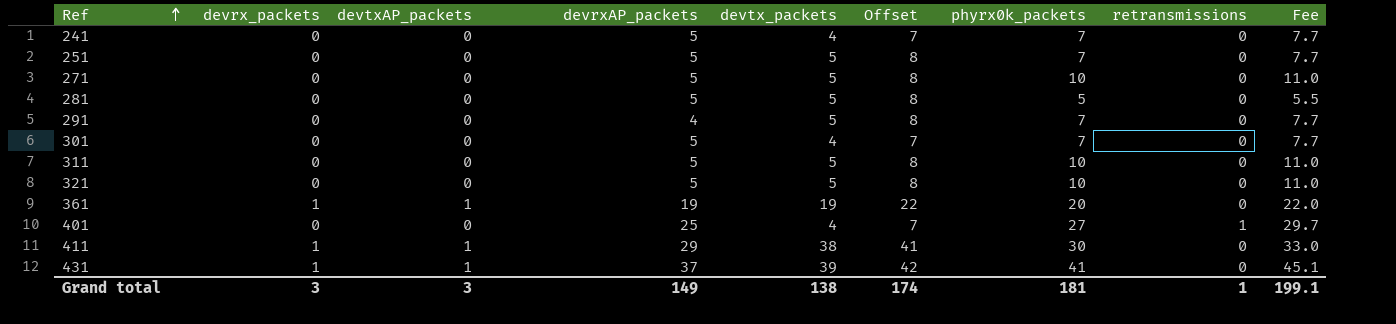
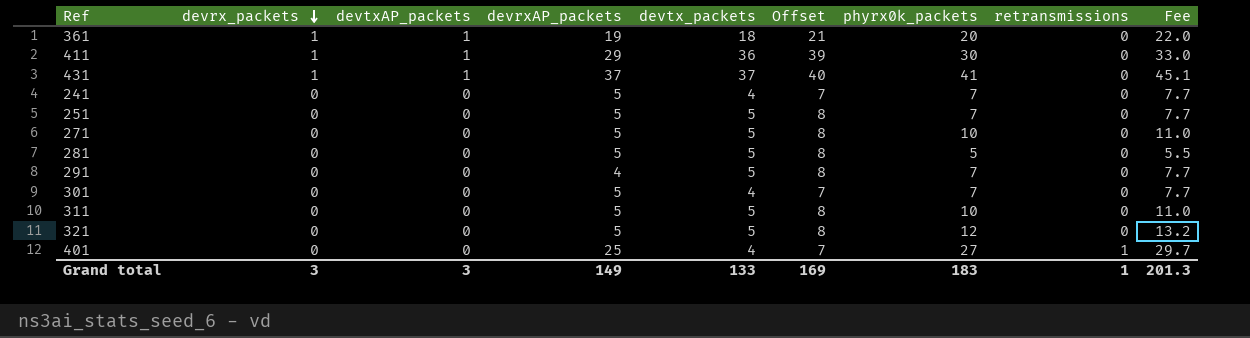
row order: Ref ascending -> devrx_packets descending
361 | devtx_packets: 19 -> 18
361 | Offset: 22 -> 21
411 | devtx_packets: 38 -> 36
411 | Offset: 41 -> 39
431 | devtx_packets: 39 -> 37
431 | Offset: 42 -> 40
321 | phyrx0k_packets: 10 -> 12
321 | Fee: 11.0 -> 13.2
Grand total | devtx_packets: 138 -> 133
Grand total | Offset: 174 -> 169
Grand total | phyrx0k_packets: 181 -> 183
Grand total | Fee: 199.1 -> 201.3

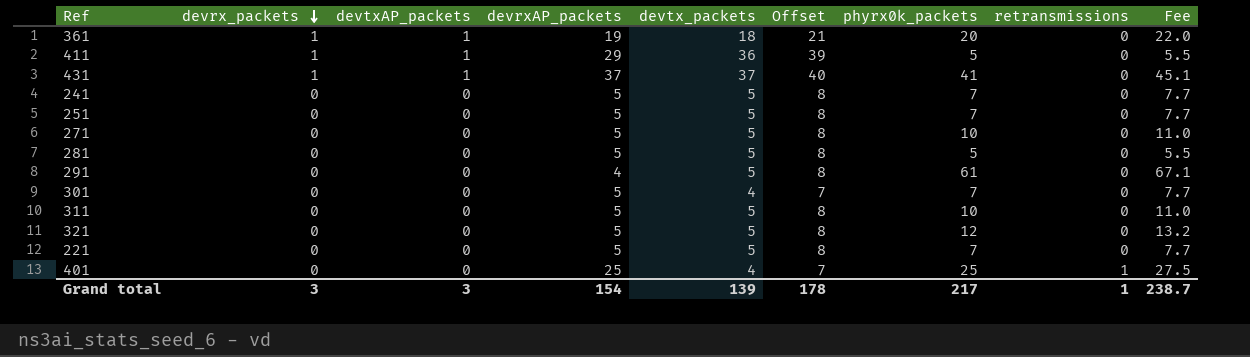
411 | phyrx0k_packets: 30 -> 5
411 | Fee: 33.0 -> 5.5
241 | devtx_packets: 4 -> 5
241 | Offset: 7 -> 8
291 | phyrx0k_packets: 7 -> 61
291 | Fee: 7.7 -> 67.1
row 221: none -> 0 | 0 | 5 | 5 | 8 | 7 | 0 | 7.7
401 | phyrx0k_packets: 27 -> 25
401 | Fee: 29.7 -> 27.5
Grand total | devrxAP_packets: 149 -> 154
Grand total | devtx_packets: 133 -> 139
Grand total | Offset: 169 -> 178
Grand total | phyrx0k_packets: 183 -> 217
Grand total | Fee: 201.3 -> 238.7

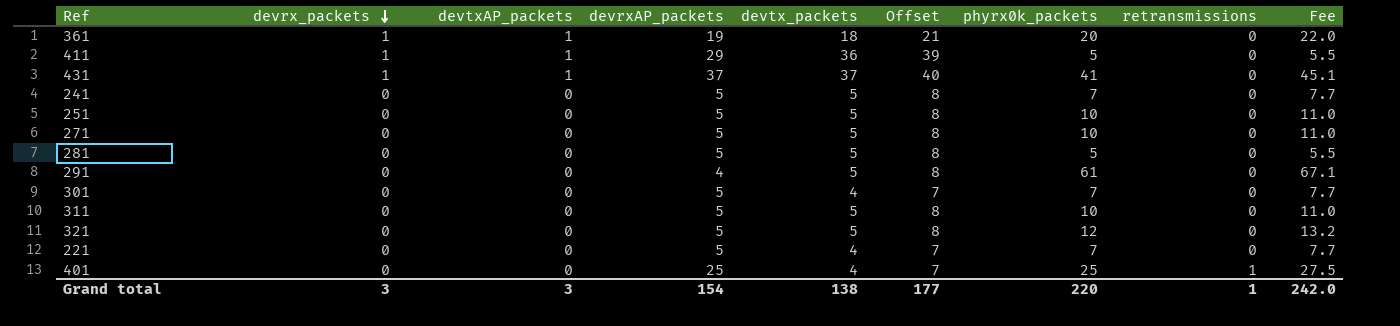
251 | phyrx0k_packets: 7 -> 10
251 | Fee: 7.7 -> 11.0
221 | devtx_packets: 5 -> 4
221 | Offset: 8 -> 7
Grand total | devtx_packets: 139 -> 138
Grand total | Offset: 178 -> 177
Grand total | phyrx0k_packets: 217 -> 220
Grand total | Fee: 238.7 -> 242.0

